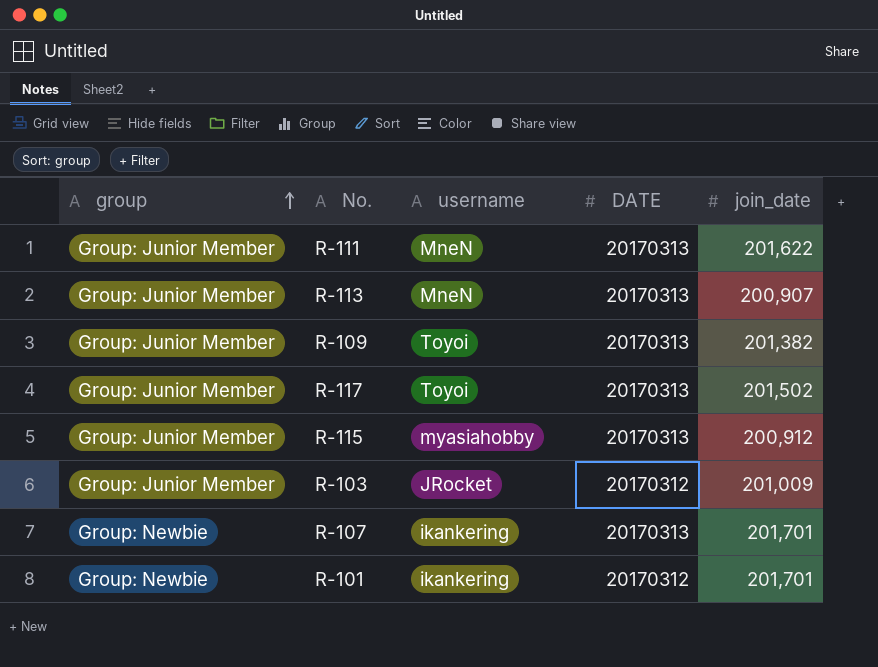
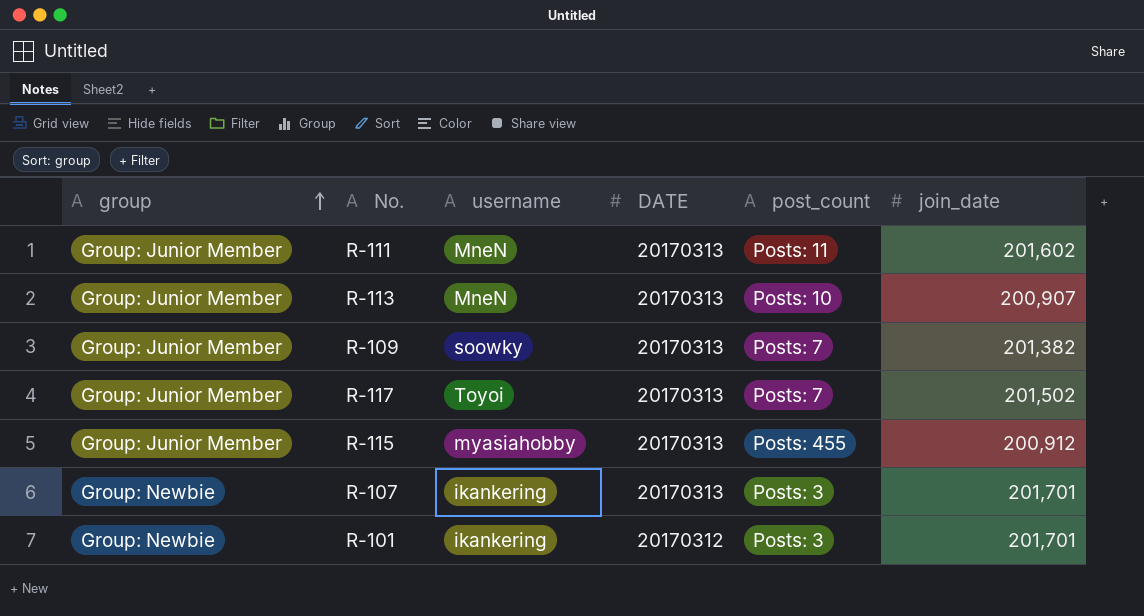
column post_count | position: none -> 5
row R-103: Group: Junior Member | JRocket | 20170312 | 201,009 -> none
R-111 | join_date: 201,622 -> 201,602
R-109 | username: Toyoi -> soowky

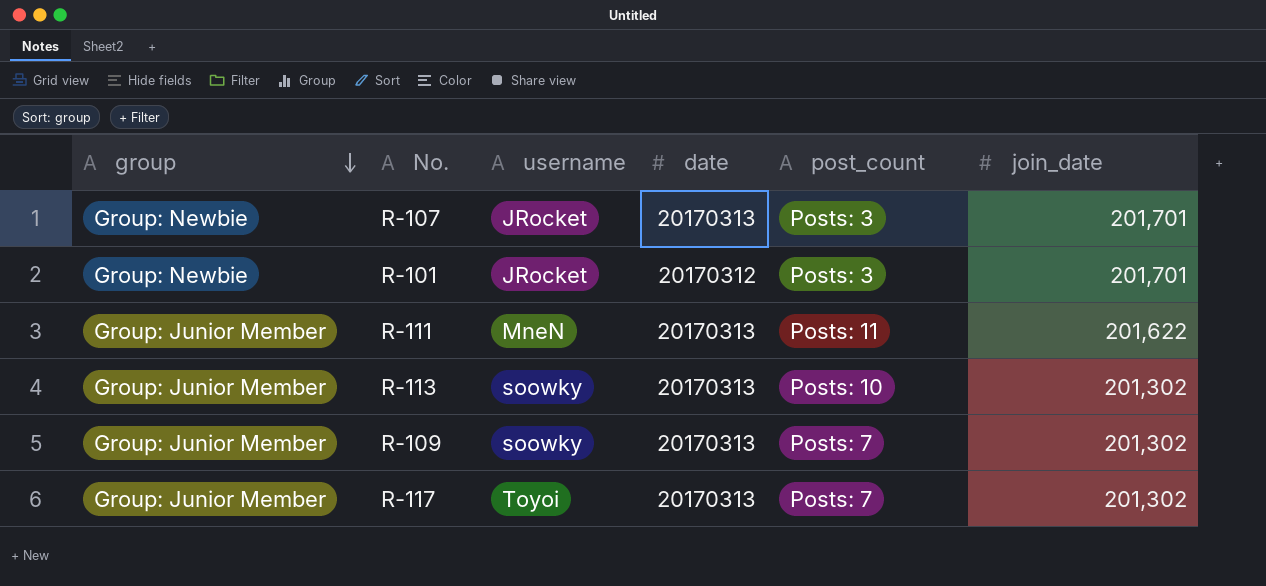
row order: group ascending -> group descending
column name: DATE -> date
row R-115: Group: Junior Member | myasiahobby | 20170313 | Posts: 455 | 200,912 -> none
R-107 | username: ikankering -> JRocket
R-101 | username: ikankering -> JRocket
R-111 | join_date: 201,602 -> 201,622
R-113 | username: MneN -> soowky
R-113 | join_date: 200,907 -> 201,302
R-109 | join_date: 201,382 -> 201,302
R-117 | join_date: 201,502 -> 201,302

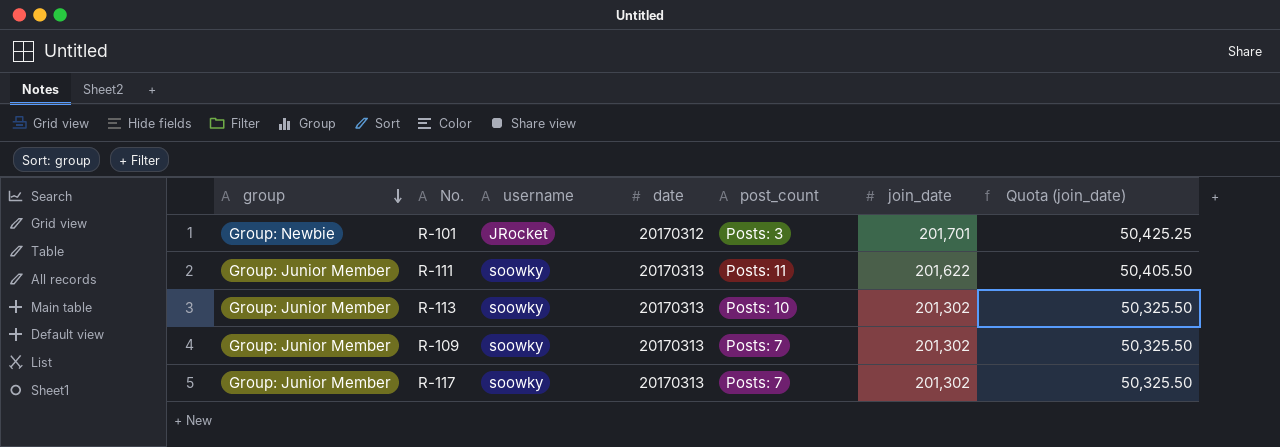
column Quota (join_date) | formula: none -> [join_date] * 0.25
row R-107: Group: Newbie | JRocket | 20170313 | Posts: 3 | 201,701 -> none
R-111 | username: MneN -> soowky
R-117 | username: Toyoi -> soowky

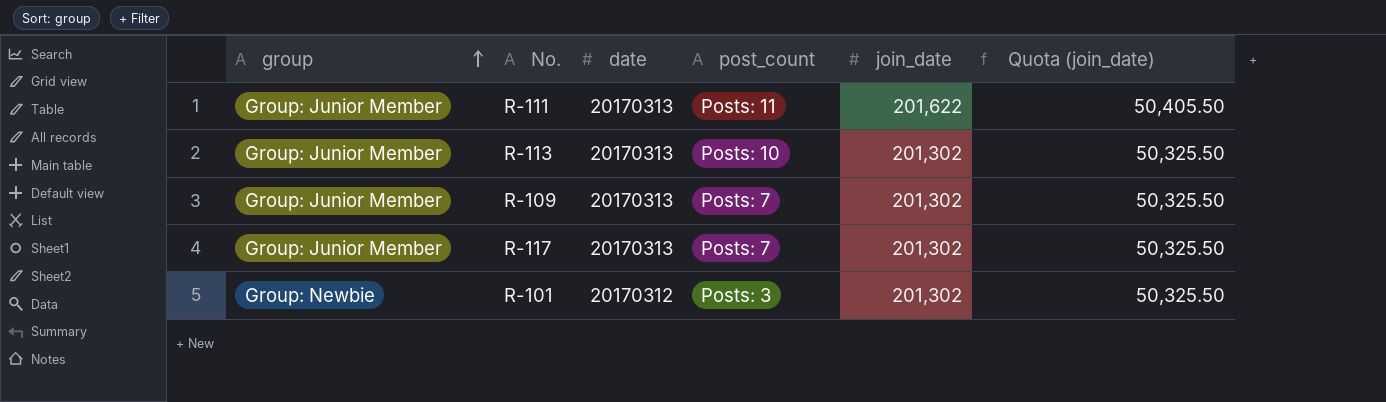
row order: group descending -> group ascending
column username | position: 3 -> none
R-101 | join_date: 201,701 -> 201,302
R-101 | Quota (join_date): 50,425.25 -> 50,325.50

